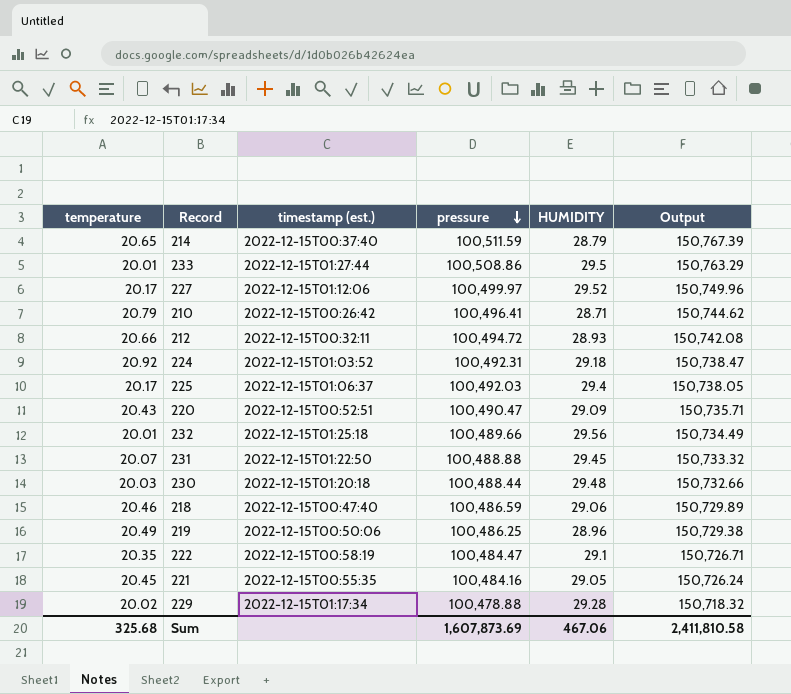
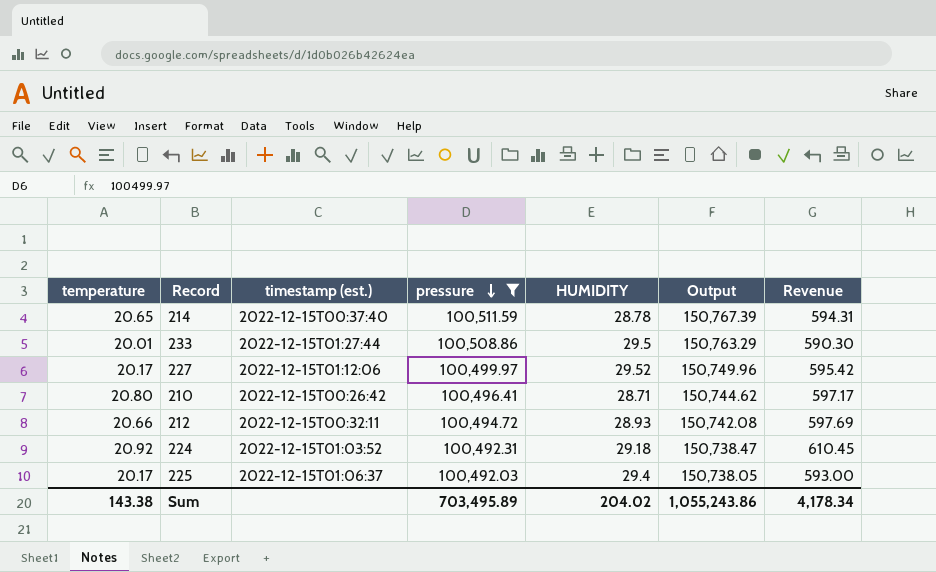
filter: none -> pressure >= 100,492.03
column Revenue | formula: none -> [temperature] * [HUMIDITY]
214 | HUMIDITY: 28.79 -> 28.78
210 | temperature: 20.79 -> 20.80
Sum | temperature: 325.68 -> 143.38
Sum | pressure: 1,607,873.69 -> 703,495.89
Sum | HUMIDITY: 467.06 -> 204.02
Sum | Output: 2,411,810.58 -> 1,055,243.86

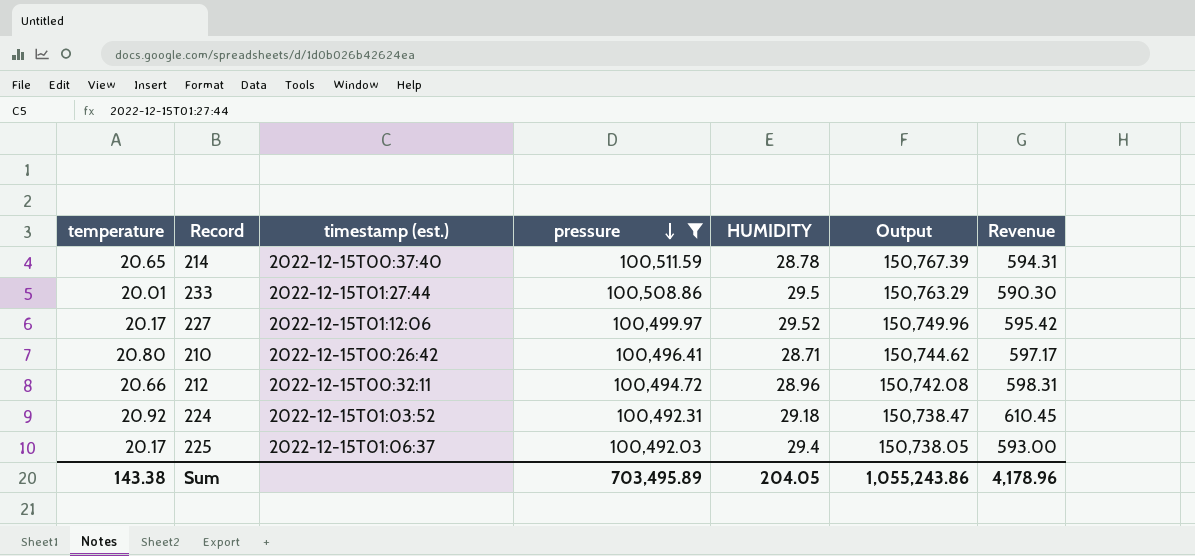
212 | HUMIDITY: 28.93 -> 28.96
212 | Revenue: 597.69 -> 598.31
Sum | HUMIDITY: 204.02 -> 204.05
Sum | Revenue: 4,178.34 -> 4,178.96

